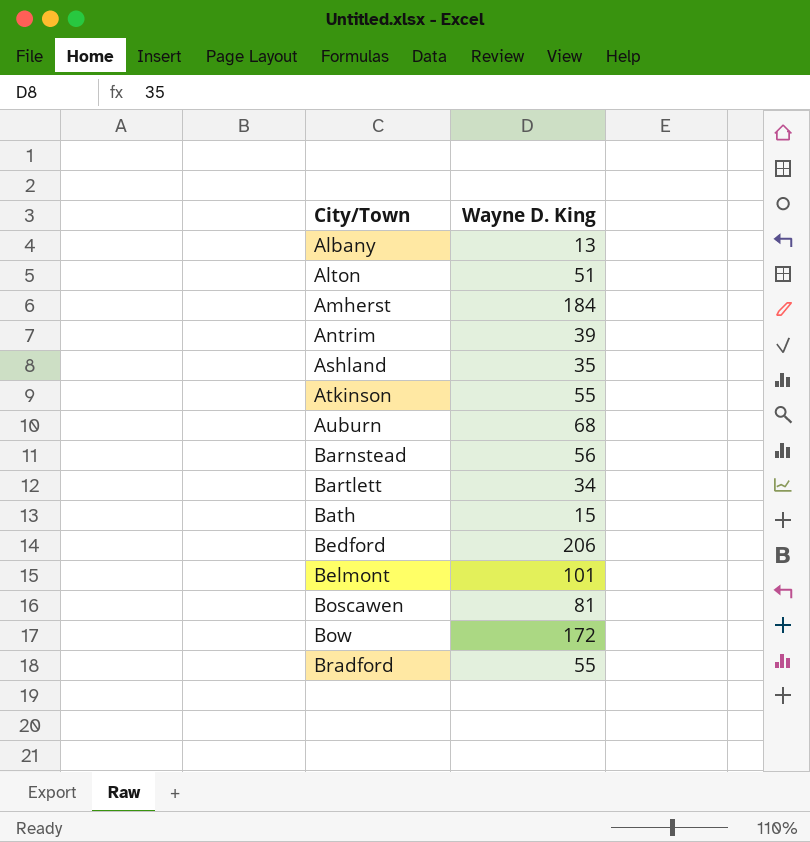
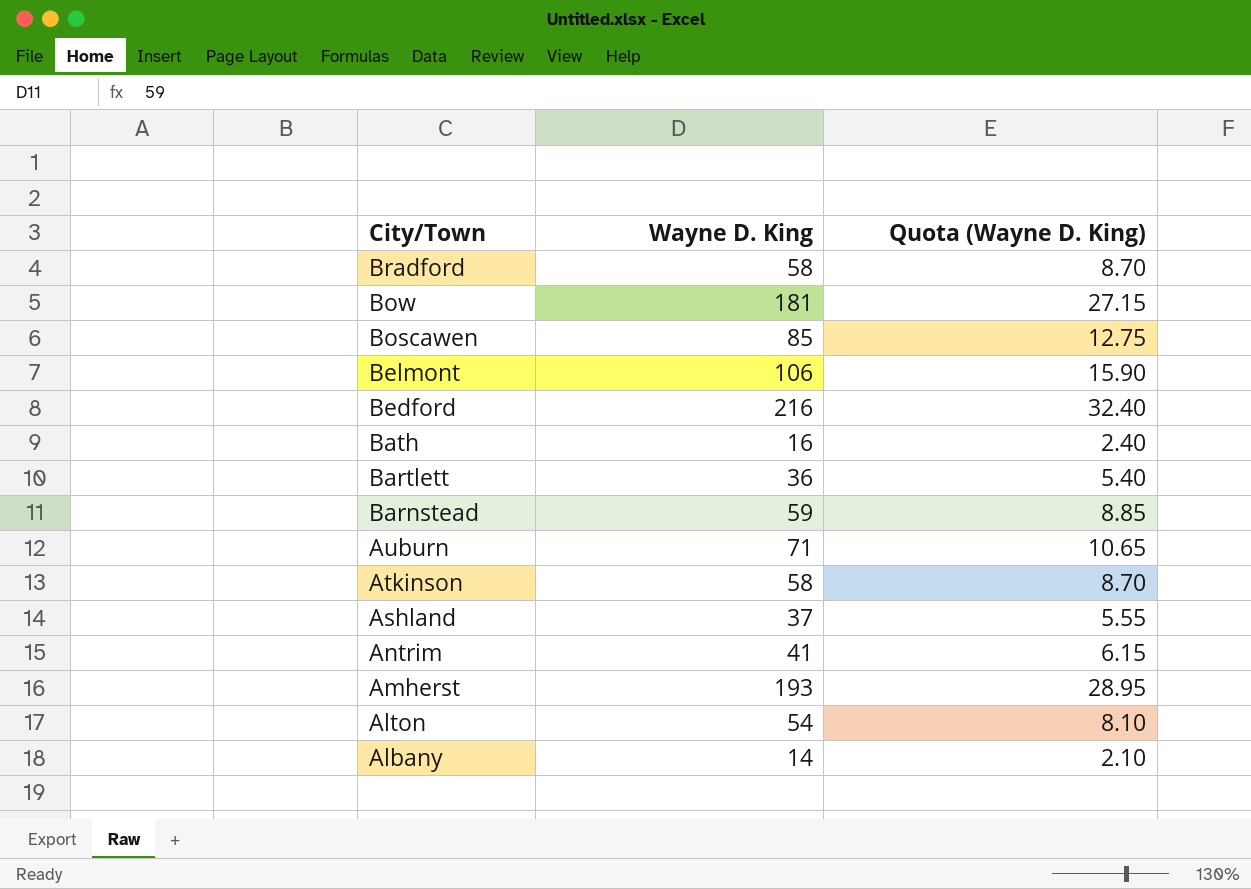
row order: City/Town ascending -> City/Town descending
column Quota (Wayne D. King) | formula: none -> [Wayne D. King] * 0.15
Bradford | Wayne D. King: 55 -> 58
Bow | Wayne D. King: 172 -> 181
Boscawen | Wayne D. King: 81 -> 85
Belmont | Wayne D. King: 101 -> 106
Bedford | Wayne D. King: 206 -> 216
Bath | Wayne D. King: 15 -> 16
Bartlett | Wayne D. King: 34 -> 36
Barnstead | Wayne D. King: 56 -> 59
Auburn | Wayne D. King: 68 -> 71
Atkinson | Wayne D. King: 55 -> 58
Ashland | Wayne D. King: 35 -> 37
Antrim | Wayne D. King: 39 -> 41
Amherst | Wayne D. King: 184 -> 193
Alton | Wayne D. King: 51 -> 54
Albany | Wayne D. King: 13 -> 14

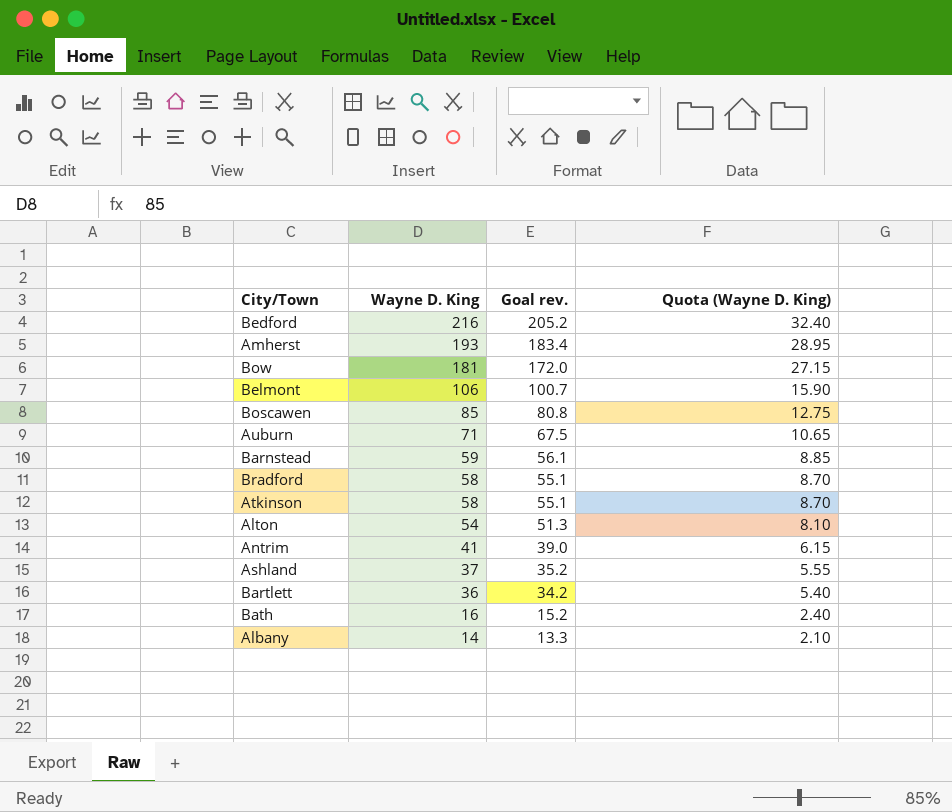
row order: City/Town descending -> Wayne D. King descending
column Goal rev. | formula: none -> [Wayne D. King] * 0.95

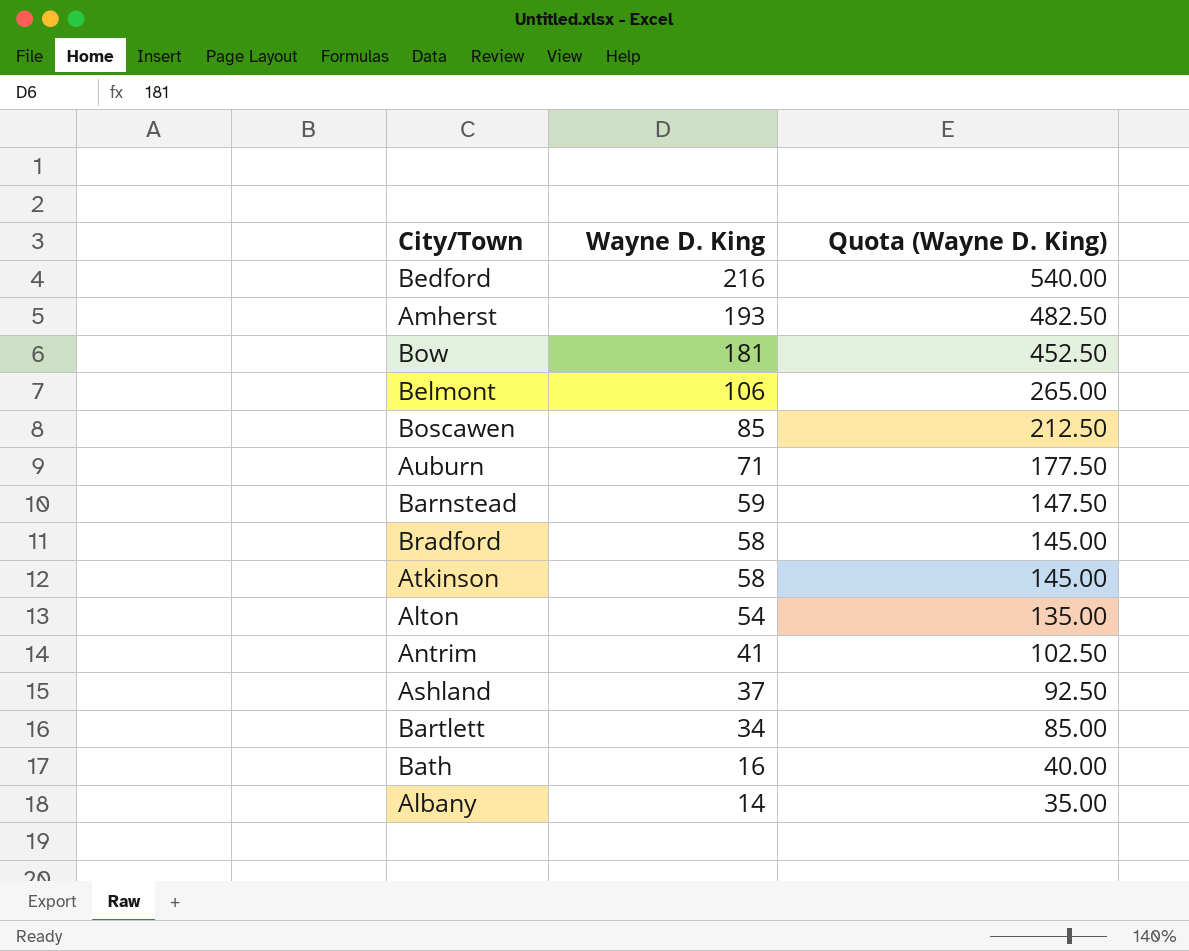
column Goal rev. | formula: [Wayne D. King] * 0.95 -> none
column Quota (Wayne D. King) | formula: [Wayne D. King] * 0.15 -> [Wayne D. King] * 2.5
Bartlett | Wayne D. King: 36 -> 34

